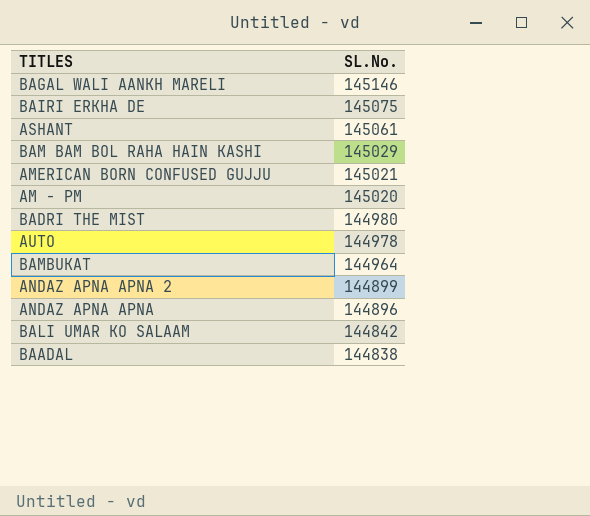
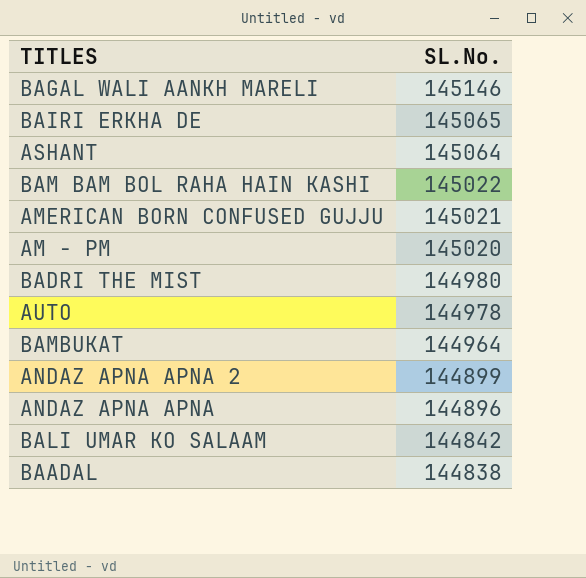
BAIRI ERKHA DE | SL.No.: 145075 -> 145065
ASHANT | SL.No.: 145061 -> 145064
BAM BAM BOL RAHA HAIN KASHI | SL.No.: 145029 -> 145022

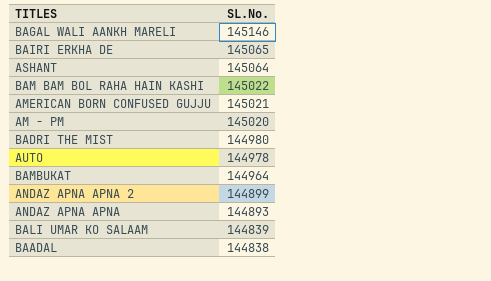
ANDAZ APNA APNA | SL.No.: 144896 -> 144893
BALI UMAR KO SALAAM | SL.No.: 144842 -> 144839

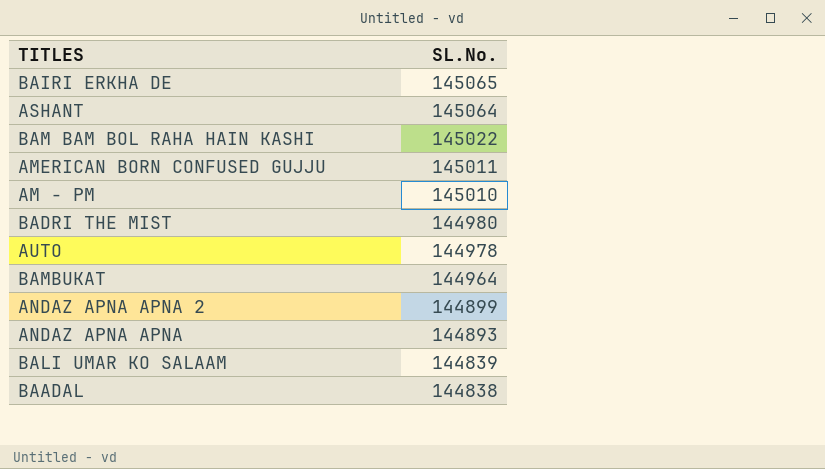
row BAGAL WALI AANKH MARELI: 145146 -> none
AMERICAN BORN CONFUSED GUJJU | SL.No.: 145021 -> 145011
AM - PM | SL.No.: 145020 -> 145010

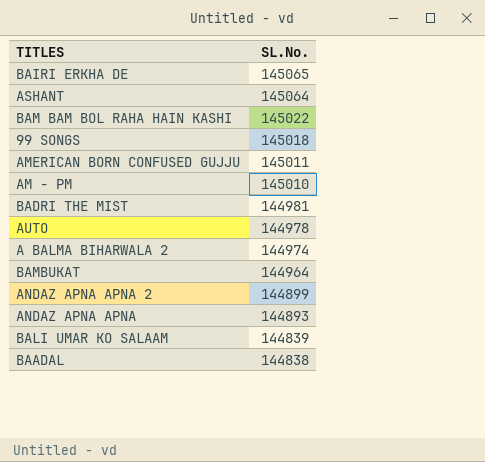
row 99 SONGS: none -> 145018
BADRI THE MIST | SL.No.: 144980 -> 144981
row A BALMA BIHARWALA 2: none -> 144974

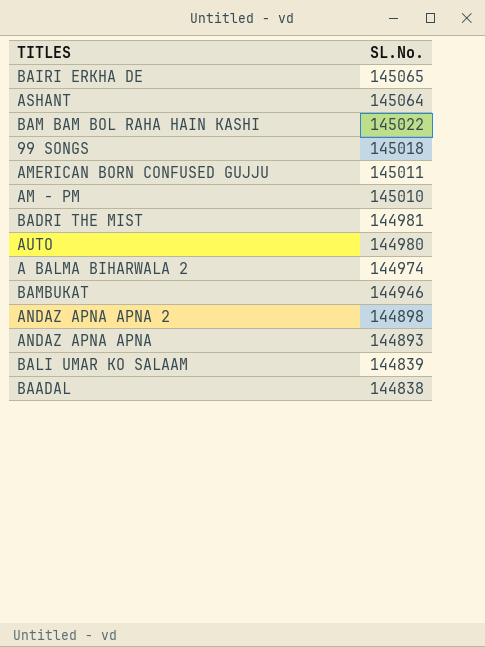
AUTO | SL.No.: 144978 -> 144980
BAMBUKAT | SL.No.: 144964 -> 144946
ANDAZ APNA APNA 2 | SL.No.: 144899 -> 144898

